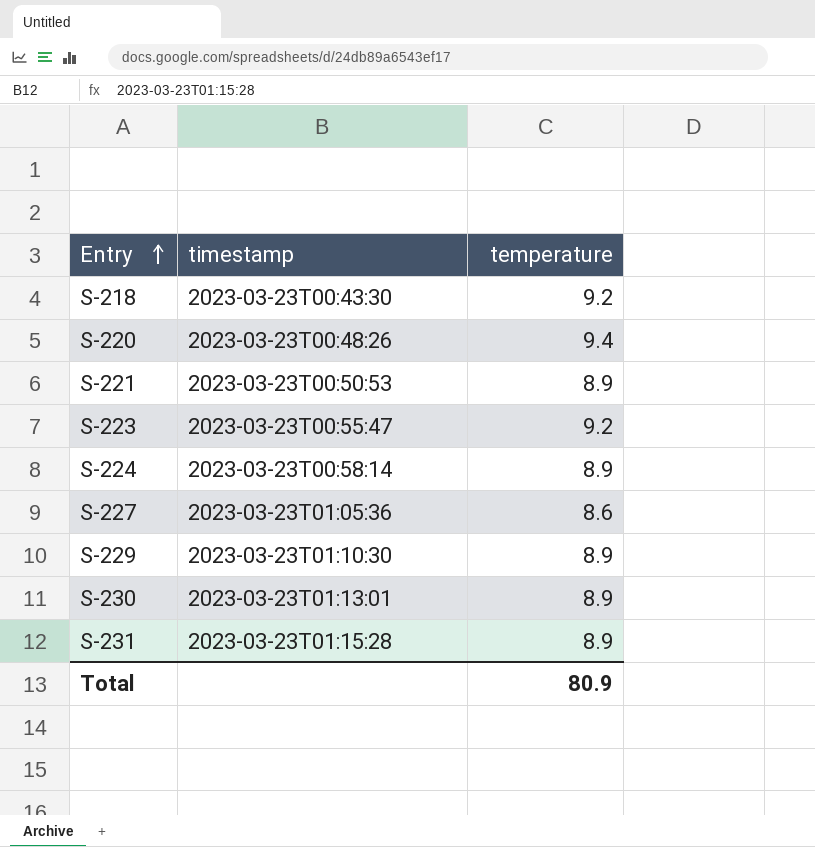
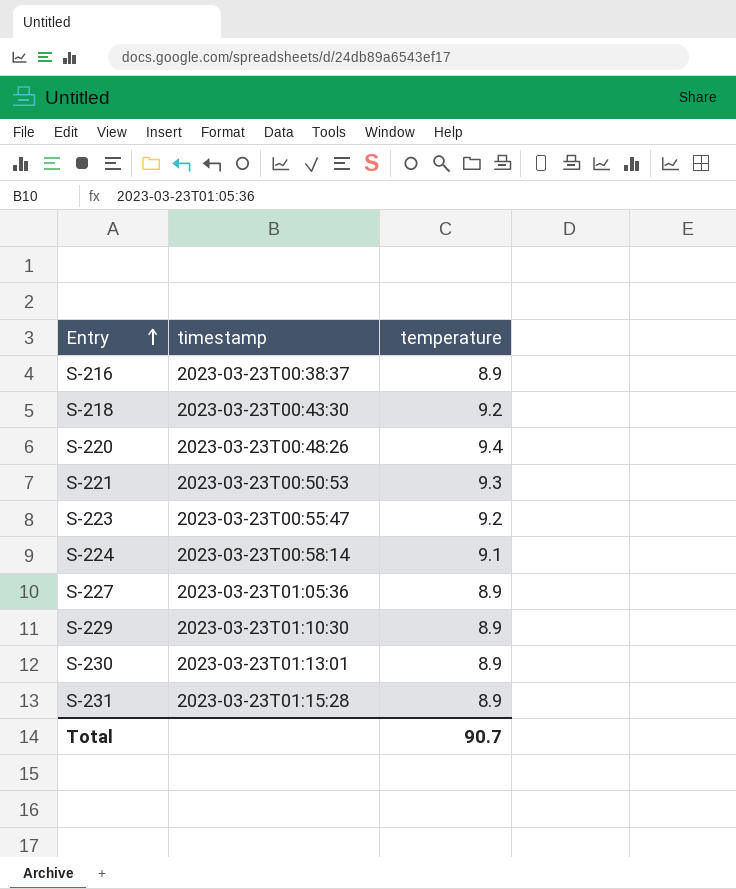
row S-216: none -> 2023-03-23T00:38:37 | 8.9
S-221 | temperature: 8.9 -> 9.3
S-224 | temperature: 8.9 -> 9.1
S-227 | temperature: 8.6 -> 8.9
Total | temperature: 80.9 -> 90.7

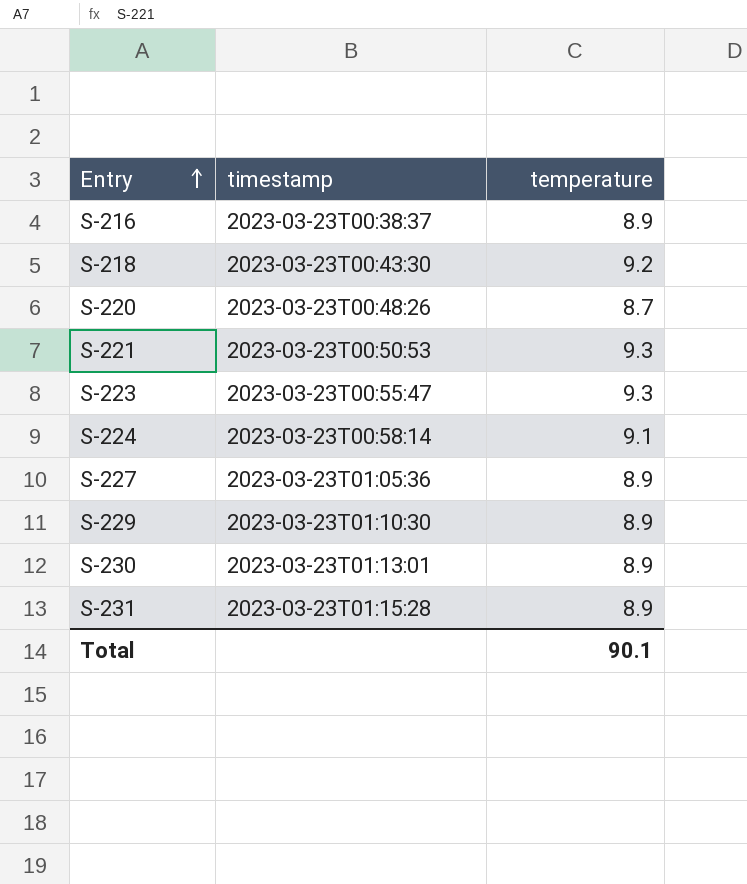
S-220 | temperature: 9.4 -> 8.7
S-223 | temperature: 9.2 -> 9.3
Total | temperature: 90.7 -> 90.1

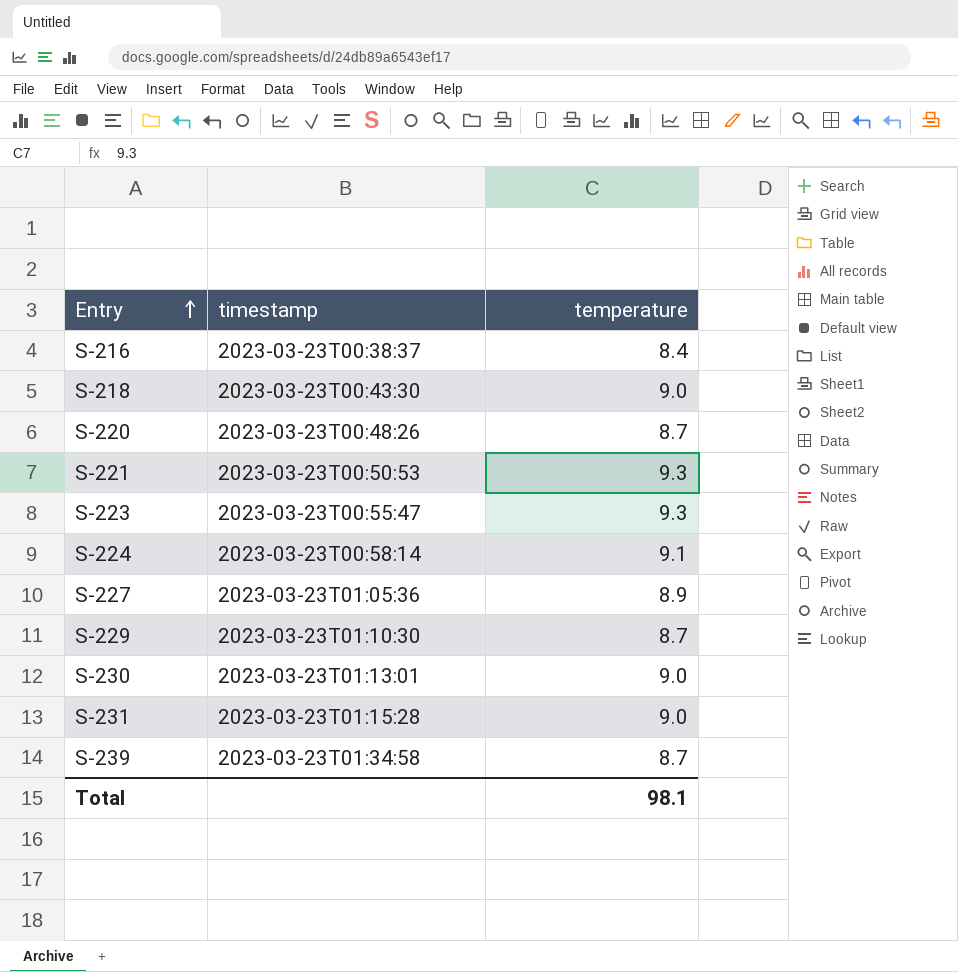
S-216 | temperature: 8.9 -> 8.4
S-218 | temperature: 9.2 -> 9.0
S-229 | temperature: 8.9 -> 8.7
S-230 | temperature: 8.9 -> 9.0
S-231 | temperature: 8.9 -> 9.0
row S-239: none -> 2023-03-23T01:34:58 | 8.7
Total | temperature: 90.1 -> 98.1

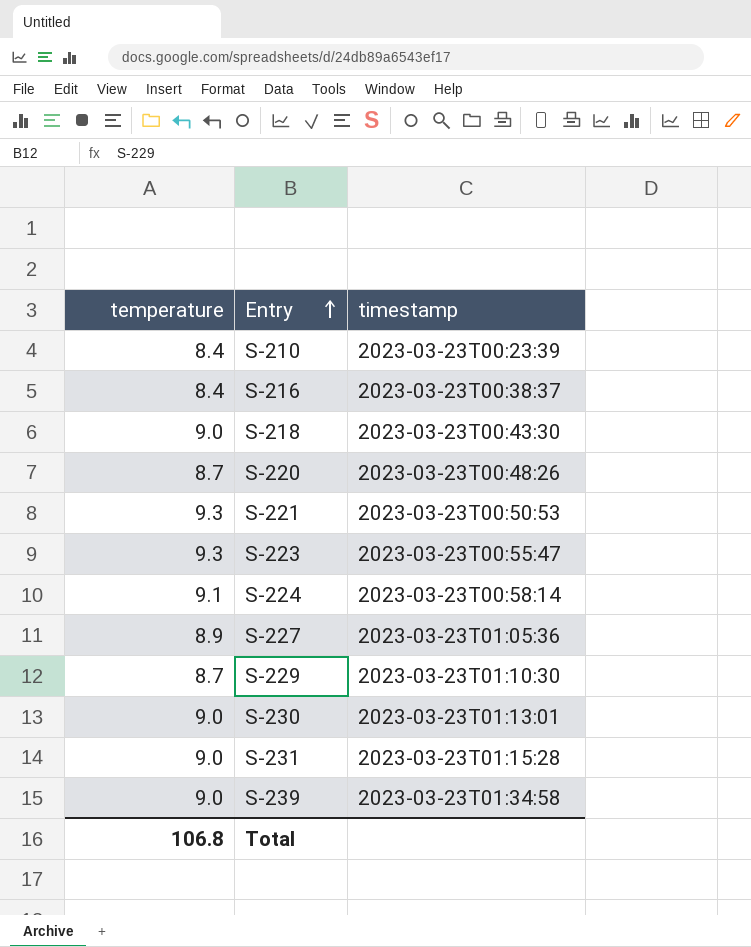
column temperature | position: 3 -> 1
row S-210: none -> 8.4 | 2023-03-23T00:23:39
S-239 | temperature: 8.7 -> 9.0
Total | temperature: 98.1 -> 106.8

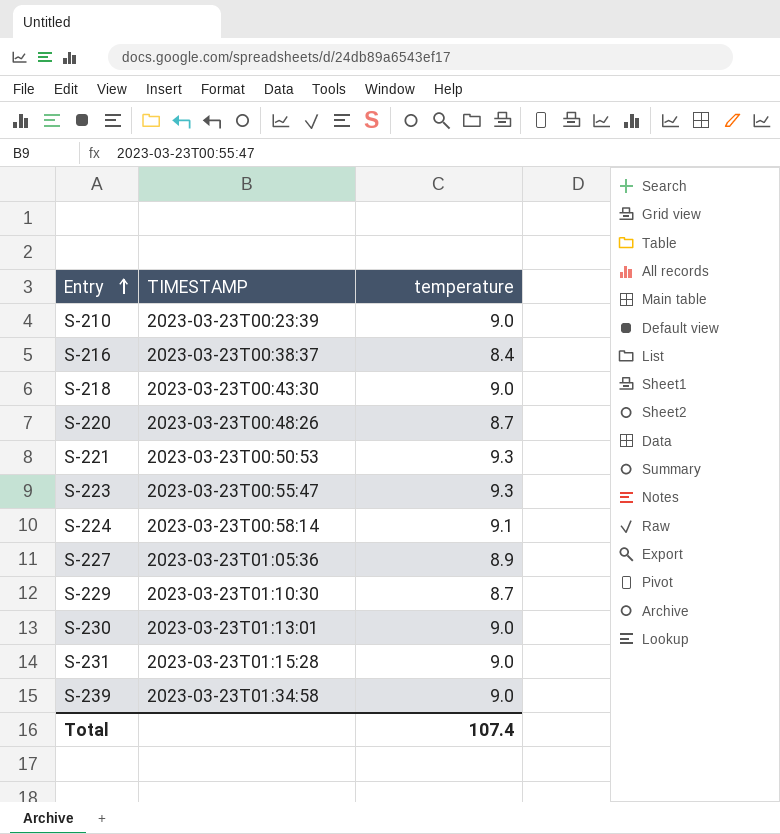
column name: timestamp -> TIMESTAMP
column temperature | position: 1 -> 3
S-210 | temperature: 8.4 -> 9.0
Total | temperature: 106.8 -> 107.4

